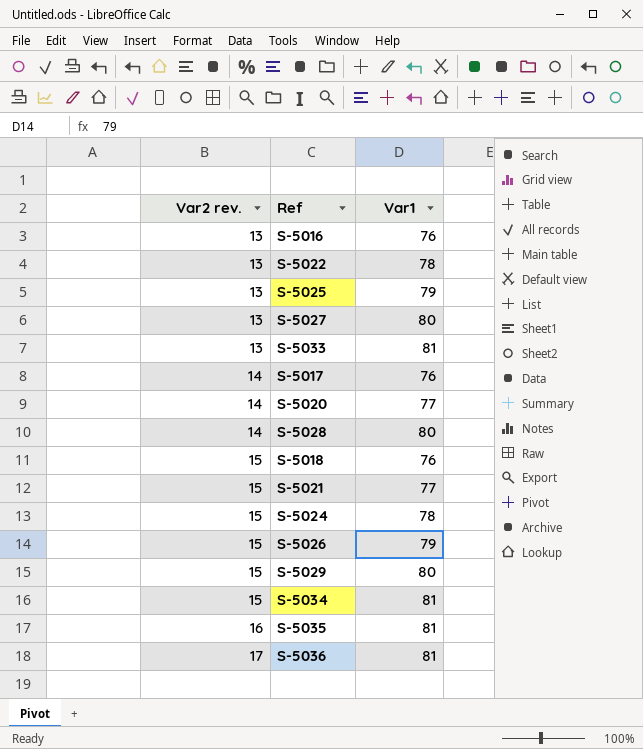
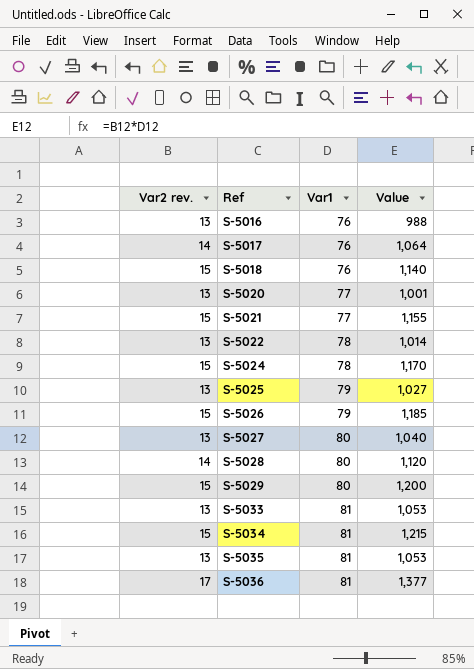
row order: Var2 rev. ascending -> Ref ascending
column Value | formula: none -> [Var2 rev.] * [Var1]
S-5020 | Var2 rev.: 14 -> 13
S-5035 | Var2 rev.: 16 -> 13

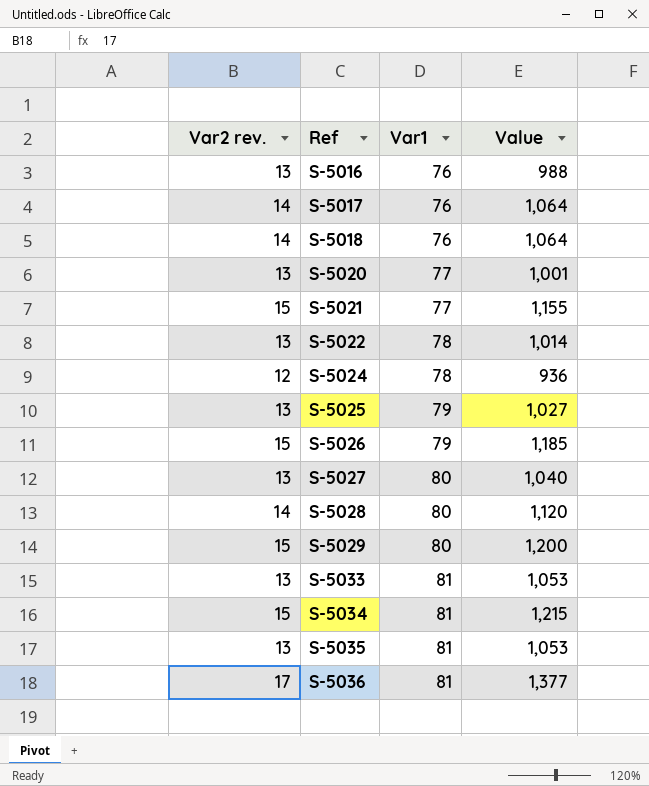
S-5018 | Var2 rev.: 15 -> 14
S-5018 | Value: 1,140 -> 1,064
S-5024 | Var2 rev.: 15 -> 12
S-5024 | Value: 1,170 -> 936

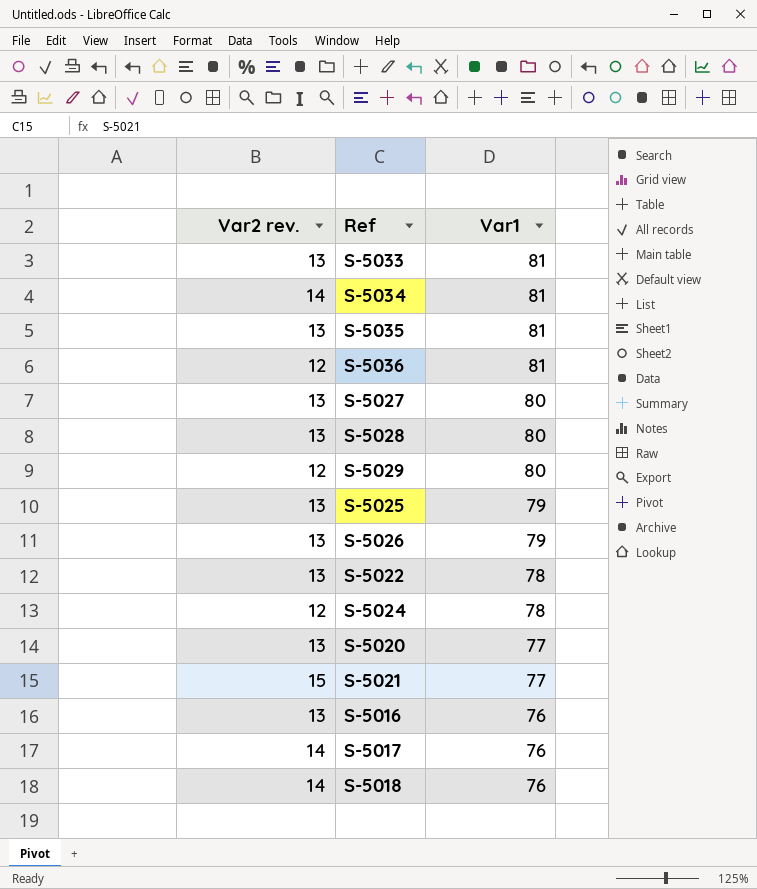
row order: Ref ascending -> Var1 descending
column Value | formula: [Var2 rev.] * [Var1] -> none
S-5034 | Var2 rev.: 15 -> 14
S-5036 | Var2 rev.: 17 -> 12
S-5028 | Var2 rev.: 14 -> 13
S-5029 | Var2 rev.: 15 -> 12
S-5026 | Var2 rev.: 15 -> 13

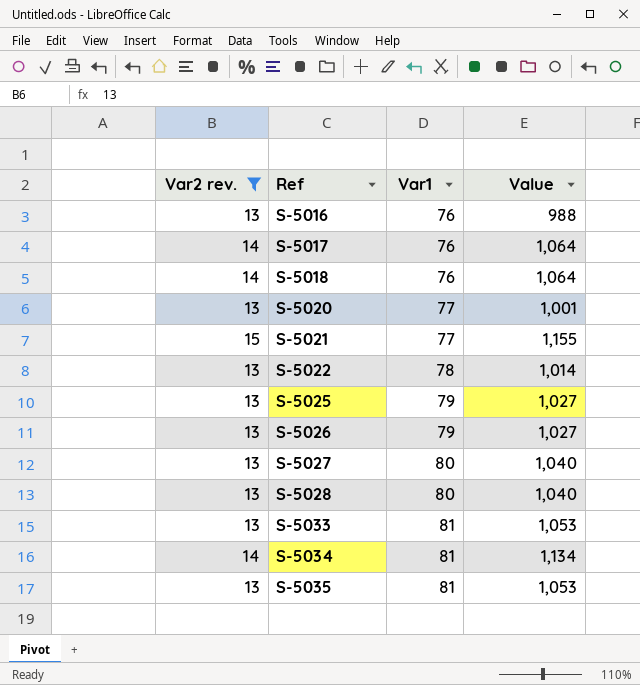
filter: none -> Var2 rev. != 12
row order: Var1 descending -> Ref ascending
column Value | formula: none -> [Var2 rev.] * [Var1]

